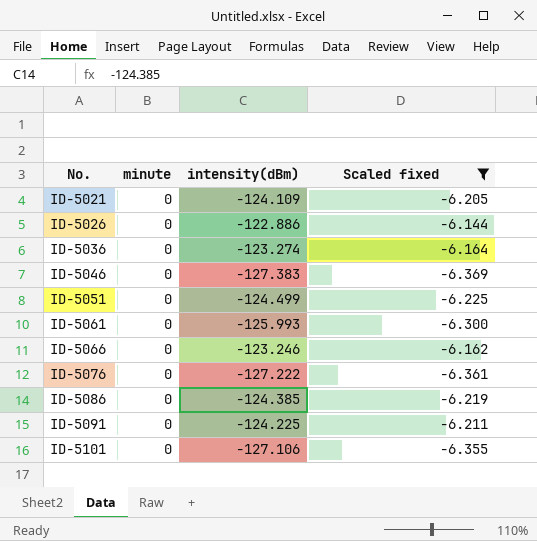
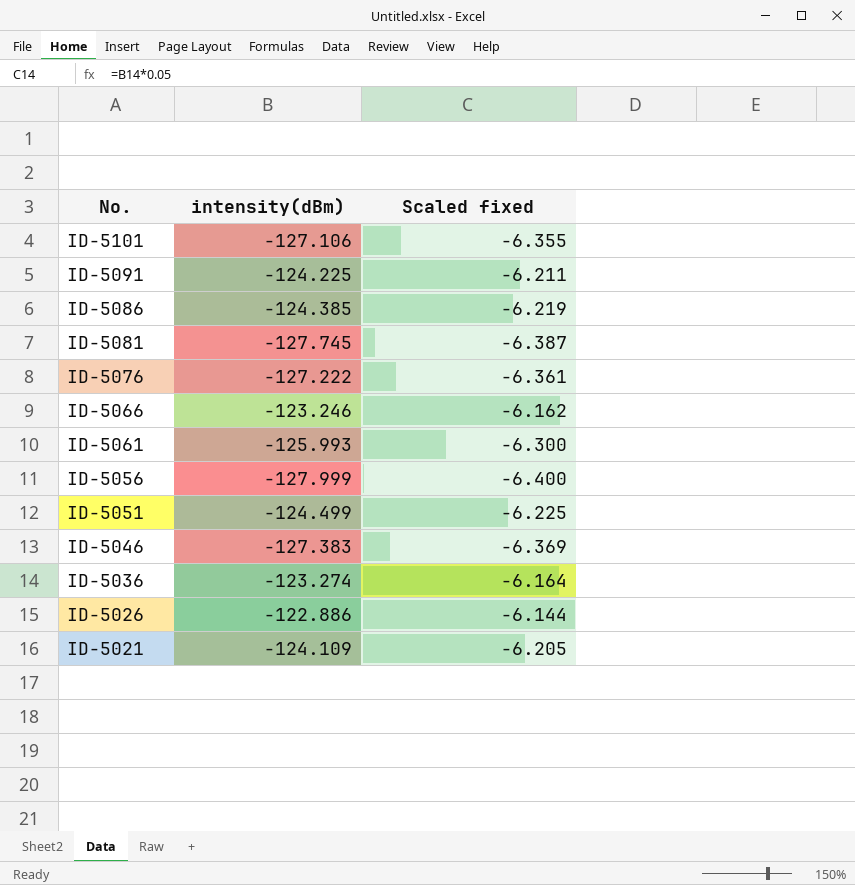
filter: Scaled fixed >= -6.369 -> none
row order: No. ascending -> No. descending
column minute | position: 2 -> none

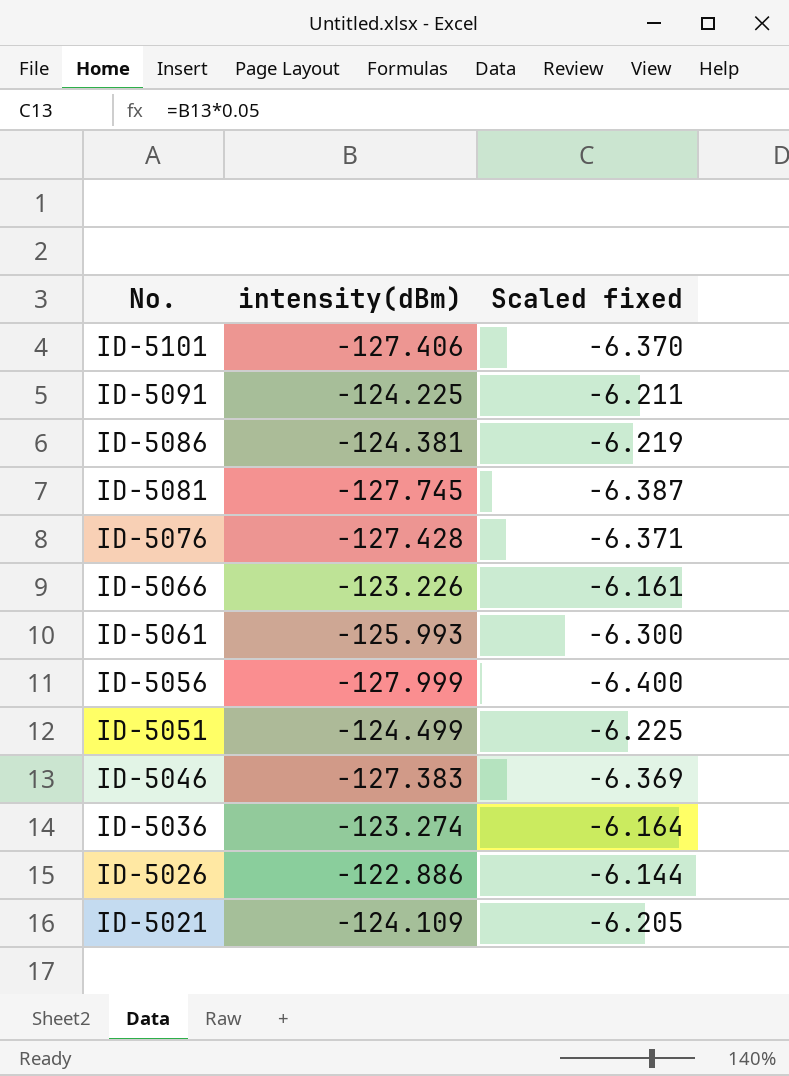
ID-5101 | intensity(dBm): -127.106 -> -127.406
ID-5101 | Scaled fixed: -6.355 -> -6.370
ID-5086 | intensity(dBm): -124.385 -> -124.381
ID-5076 | intensity(dBm): -127.222 -> -127.428
ID-5076 | Scaled fixed: -6.361 -> -6.371
ID-5066 | intensity(dBm): -123.246 -> -123.226
ID-5066 | Scaled fixed: -6.162 -> -6.161

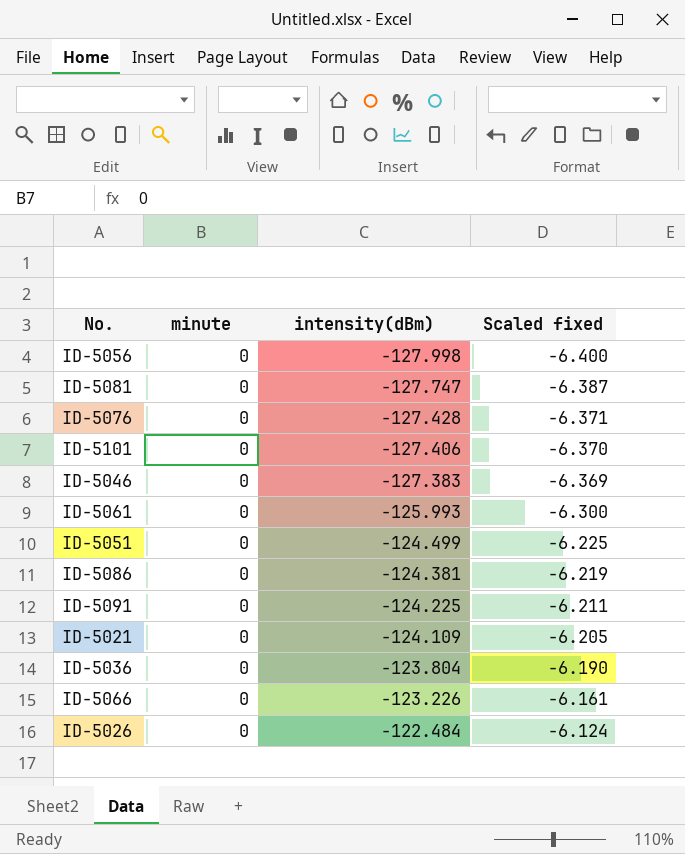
row order: No. descending -> intensity(dBm) ascending
column minute | position: none -> 2
ID-5056 | intensity(dBm): -127.999 -> -127.998
ID-5081 | intensity(dBm): -127.745 -> -127.747
ID-5036 | intensity(dBm): -123.274 -> -123.804
ID-5036 | Scaled fixed: -6.164 -> -6.190
ID-5026 | intensity(dBm): -122.886 -> -122.484
ID-5026 | Scaled fixed: -6.144 -> -6.124

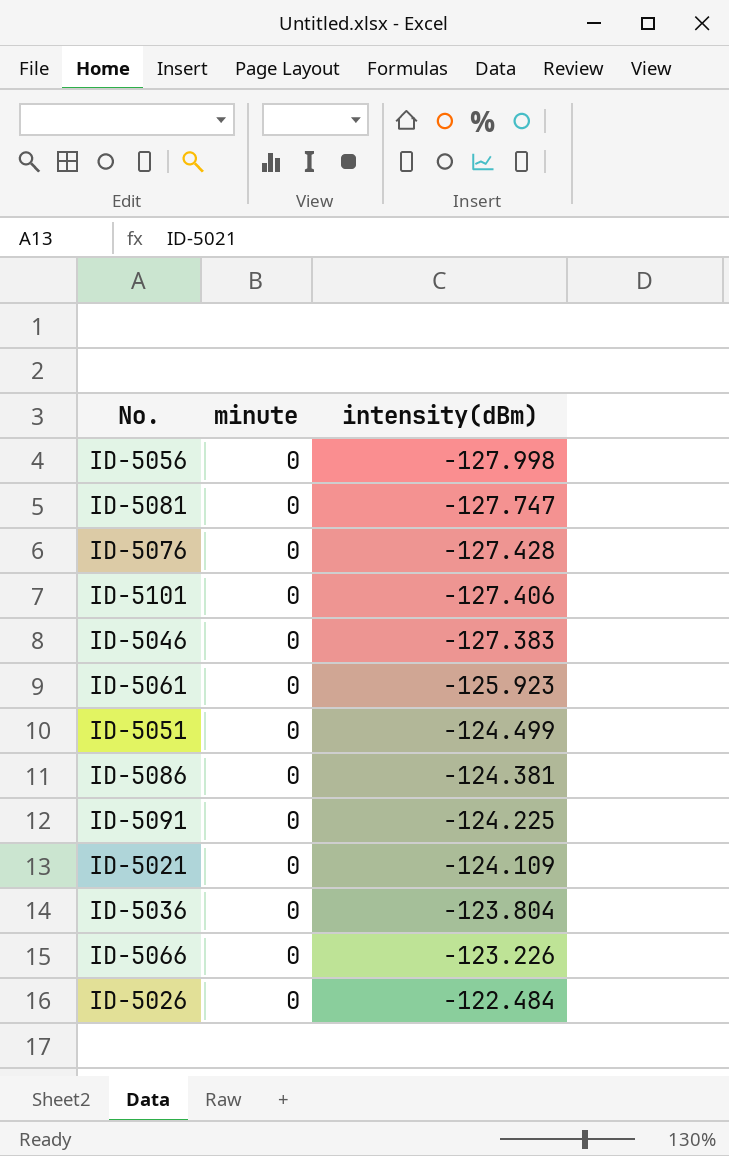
column Scaled fixed | formula: [intensity(dBm)] * 0.05 -> none
ID-5061 | intensity(dBm): -125.993 -> -125.923

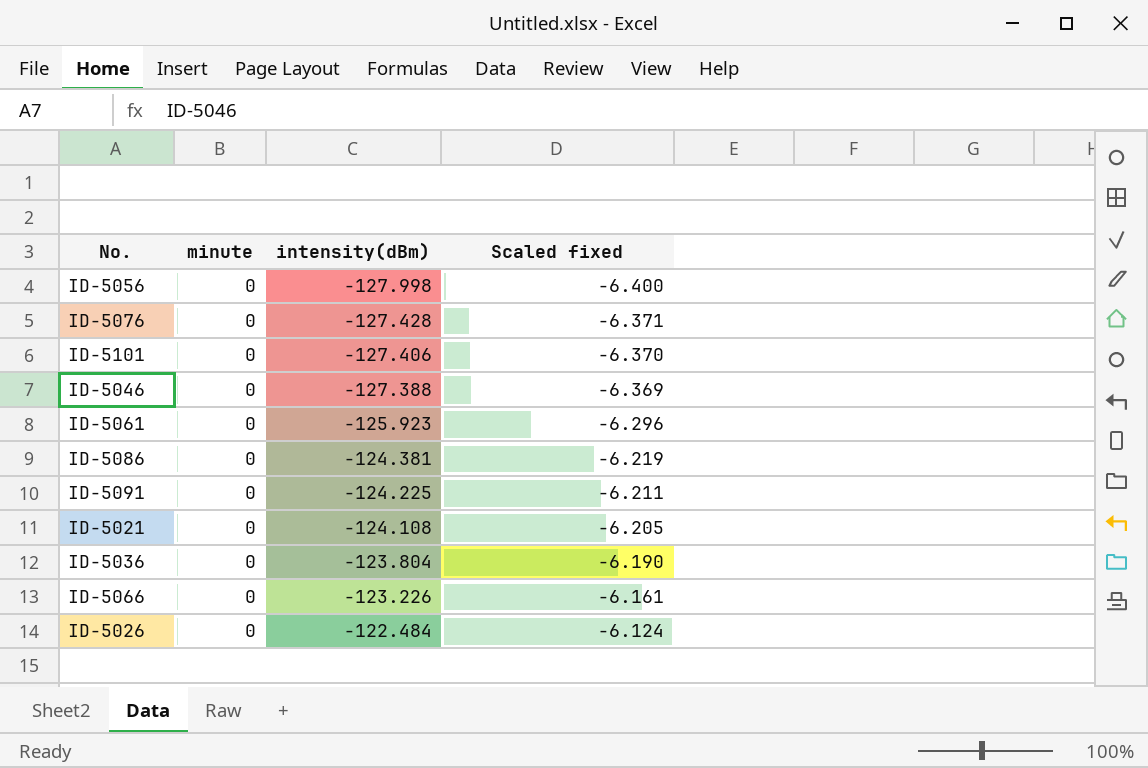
column Scaled fixed | formula: none -> [intensity(dBm)] * 0.05
row ID-5081: 0 | -127.747 -> none
row ID-5051: 0 | -124.499 -> none
ID-5046 | intensity(dBm): -127.383 -> -127.388
ID-5021 | intensity(dBm): -124.109 -> -124.108

